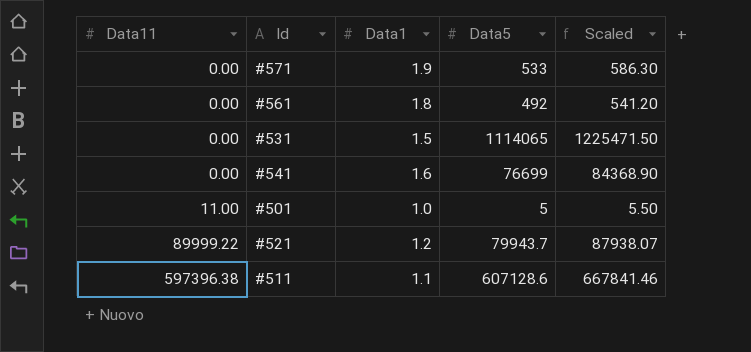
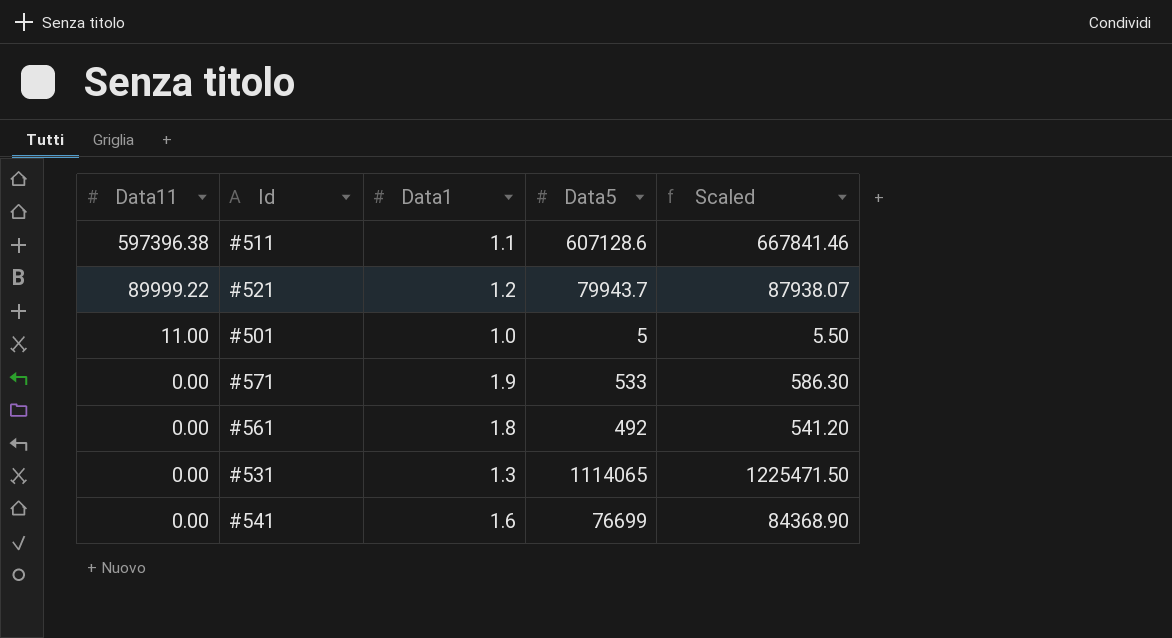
row order: Data11 ascending -> Data11 descending
#531 | Data1: 1.5 -> 1.3

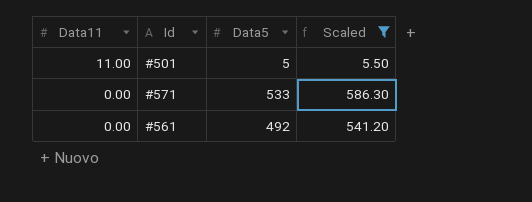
filter: none -> Scaled <= 586.30
column Data1 | position: 3 -> none

